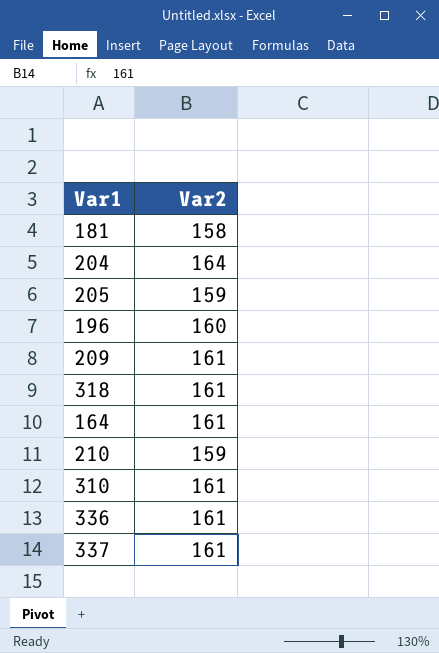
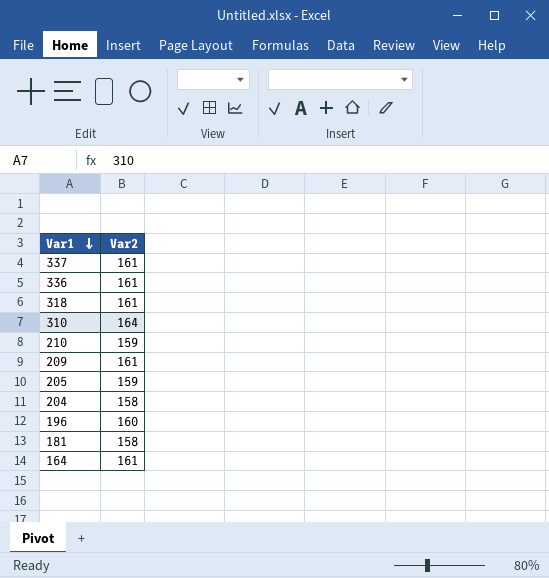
row order: none -> Var1 descending
310 | Var2: 161 -> 164
204 | Var2: 164 -> 158

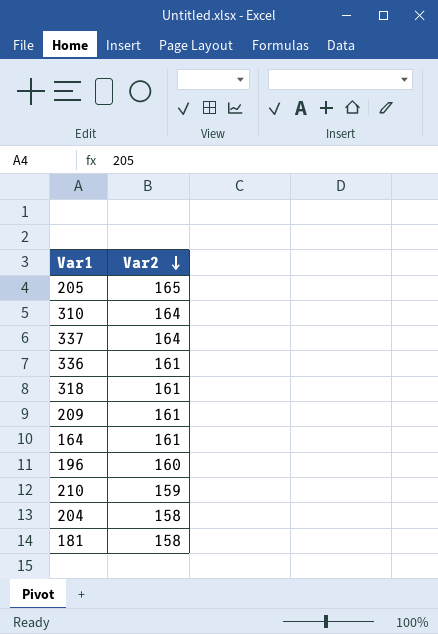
row order: Var1 descending -> Var2 descending
205 | Var2: 159 -> 165
337 | Var2: 161 -> 164

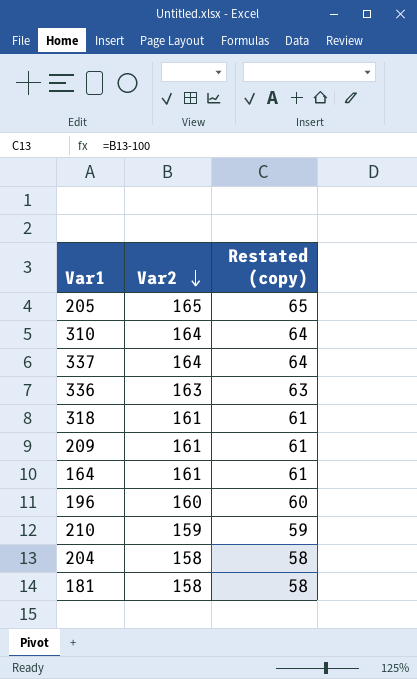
column Restated (copy) | formula: none -> [Var2] - 100
336 | Var2: 161 -> 163

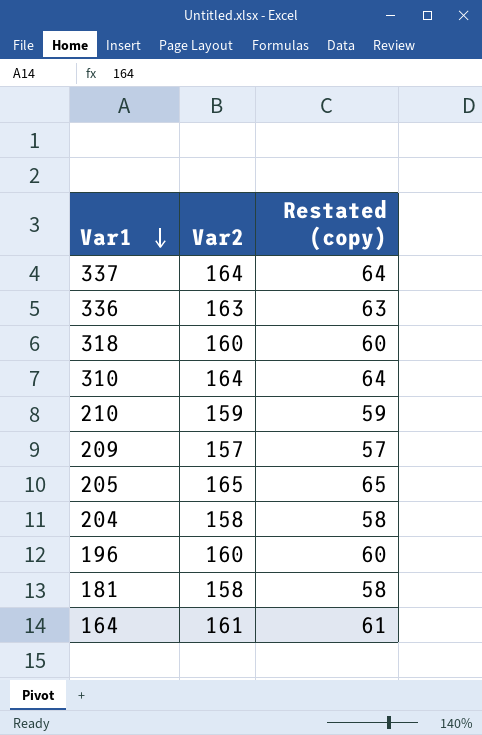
row order: Var2 descending -> Var1 descending
318 | Var2: 161 -> 160
318 | Restated (copy): 61 -> 60
209 | Var2: 161 -> 157
209 | Restated (copy): 61 -> 57

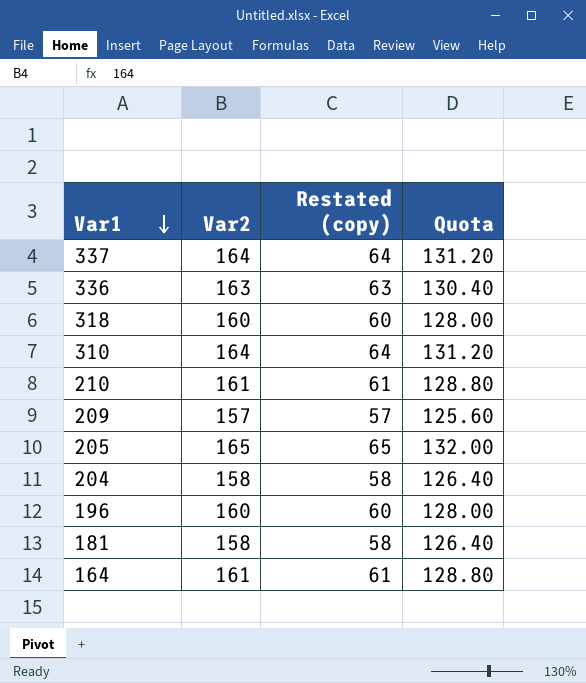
column Quota | formula: none -> [Var2] * 0.8
210 | Var2: 159 -> 161
210 | Restated (copy): 59 -> 61

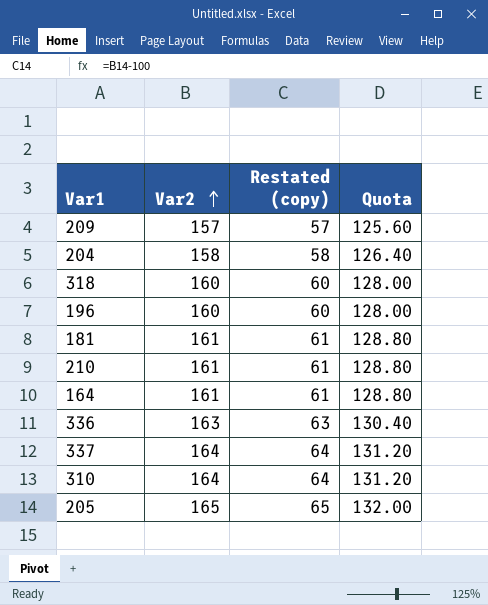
row order: Var1 descending -> Var2 ascending
181 | Var2: 158 -> 161
181 | Restated (copy): 58 -> 61
181 | Quota: 126.40 -> 128.80

